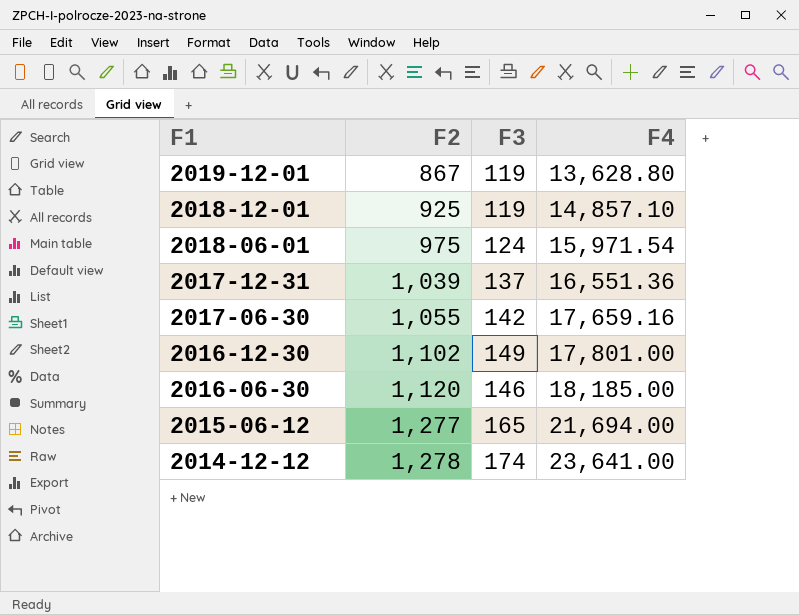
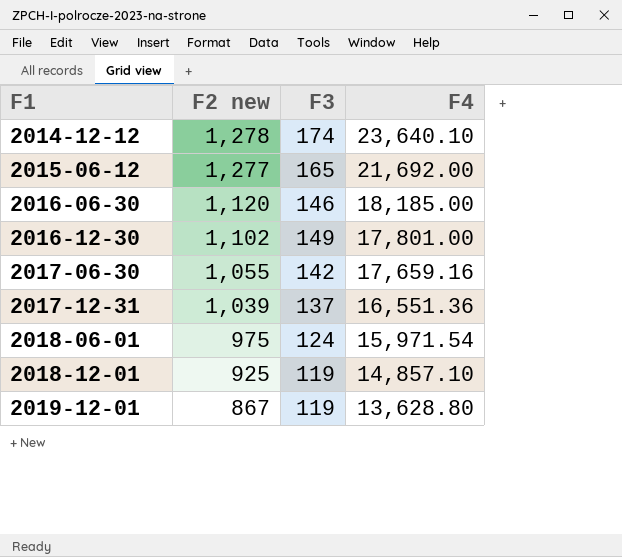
row order: F1 descending -> F1 ascending
column name: F2 -> F2 new
2014-12-12 | F4: 23,641.00 -> 23,640.10
2015-06-12 | F4: 21,694.00 -> 21,692.00

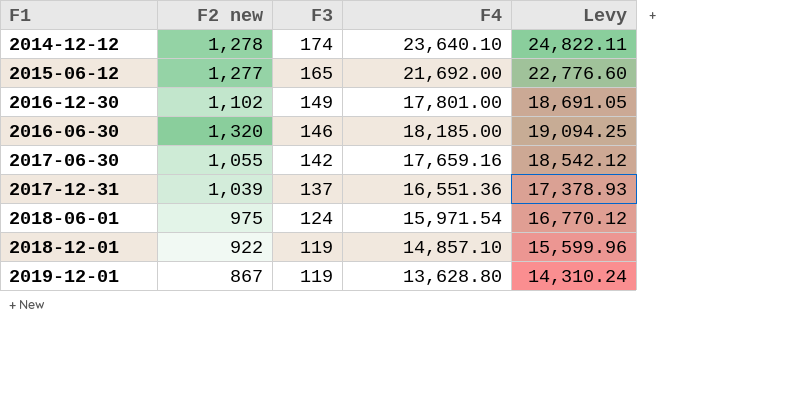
row order: F1 ascending -> F3 descending
column Levy | formula: none -> [F4] * 1.05
2016-06-30 | F2 new: 1,120 -> 1,320
2018-12-01 | F2 new: 925 -> 922

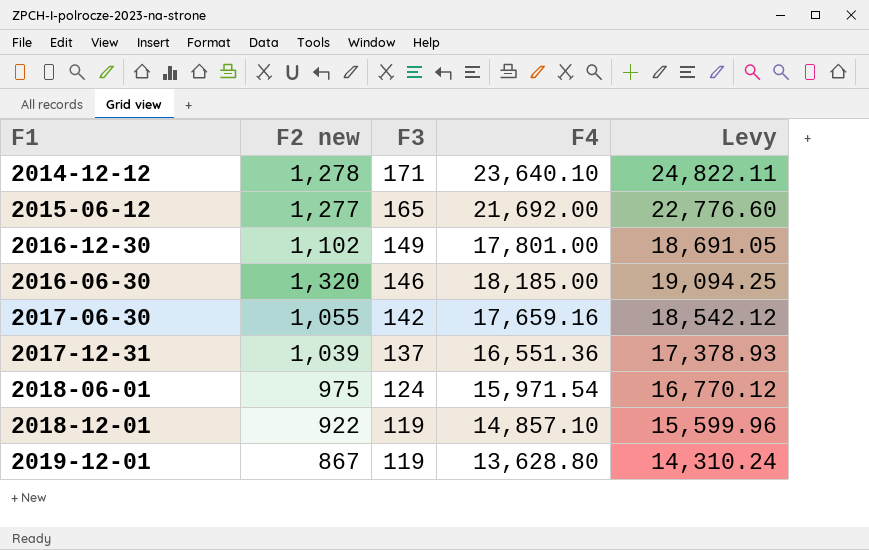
2014-12-12 | F3: 174 -> 171

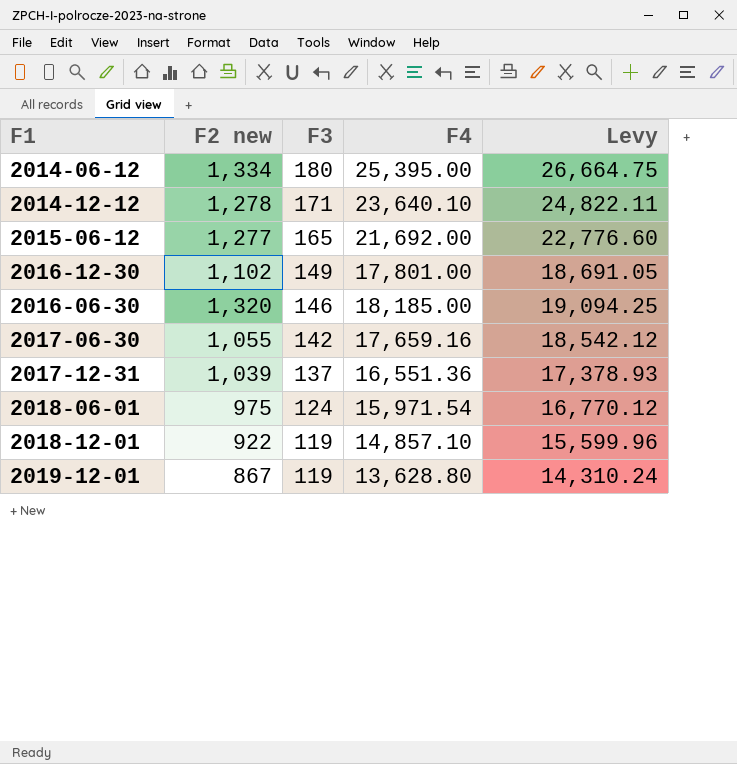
row 2014-06-12: none -> 1,334 | 180 | 25,395.00 | 26,664.75

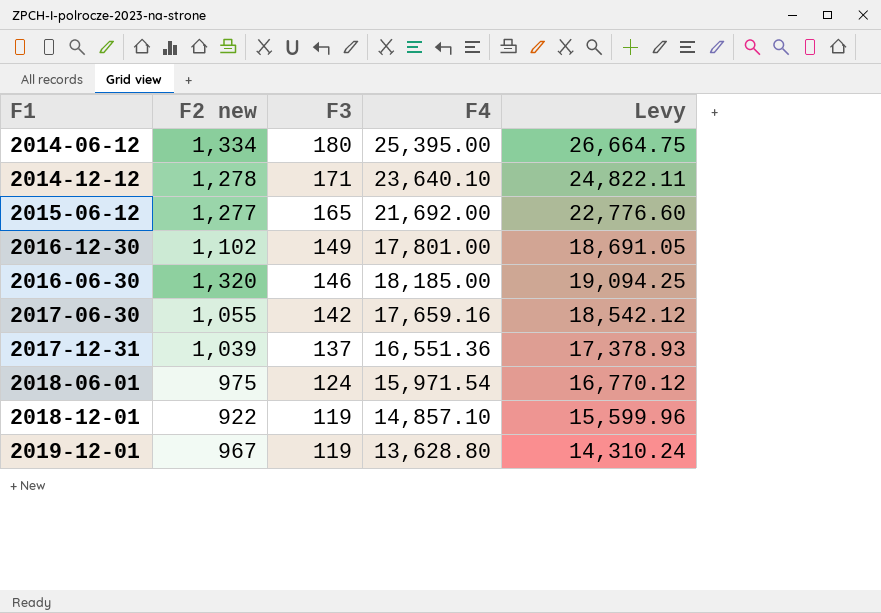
2019-12-01 | F2 new: 867 -> 967

